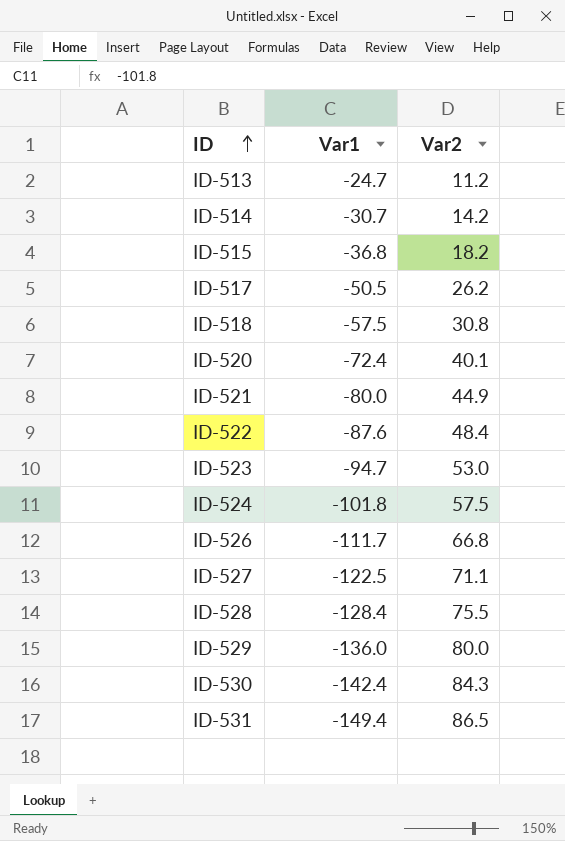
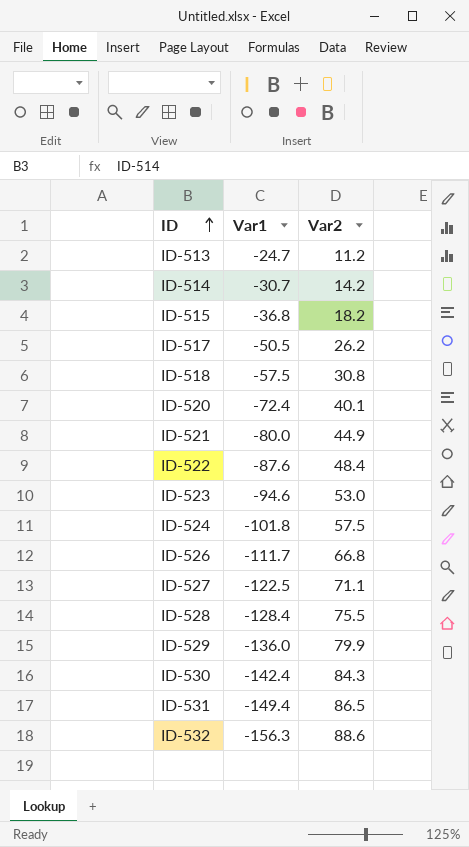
ID-523 | Var1: -94.7 -> -94.6
ID-529 | Var2: 80.0 -> 79.9
row ID-532: none -> -156.3 | 88.6

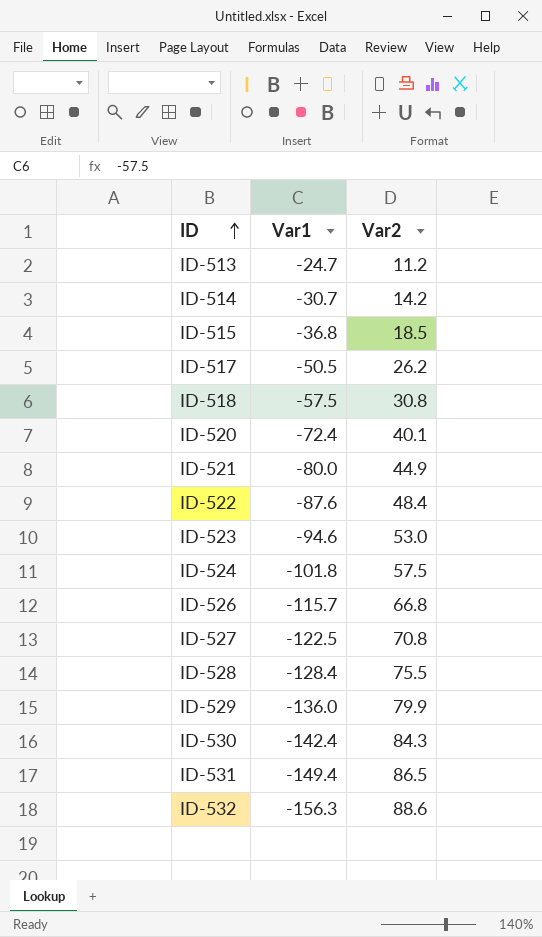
ID-515 | Var2: 18.2 -> 18.5
ID-526 | Var1: -111.7 -> -115.7
ID-527 | Var2: 71.1 -> 70.8

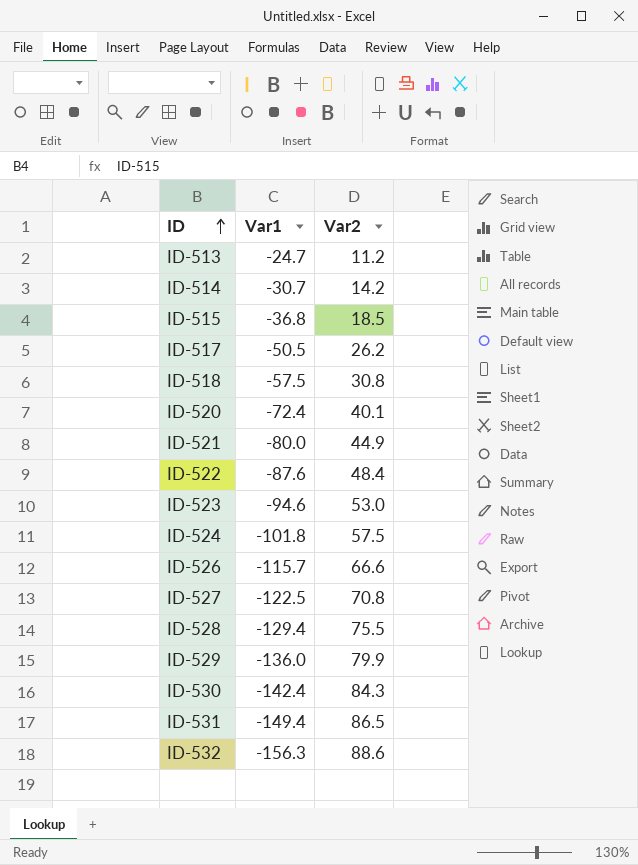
ID-526 | Var2: 66.8 -> 66.6
ID-528 | Var1: -128.4 -> -129.4

